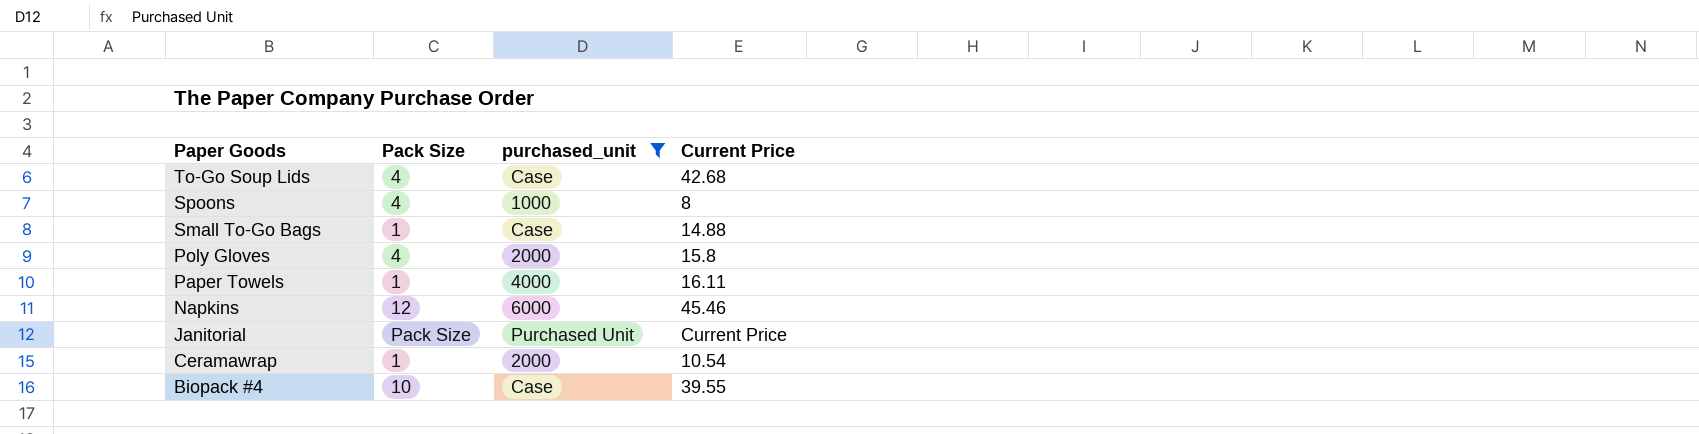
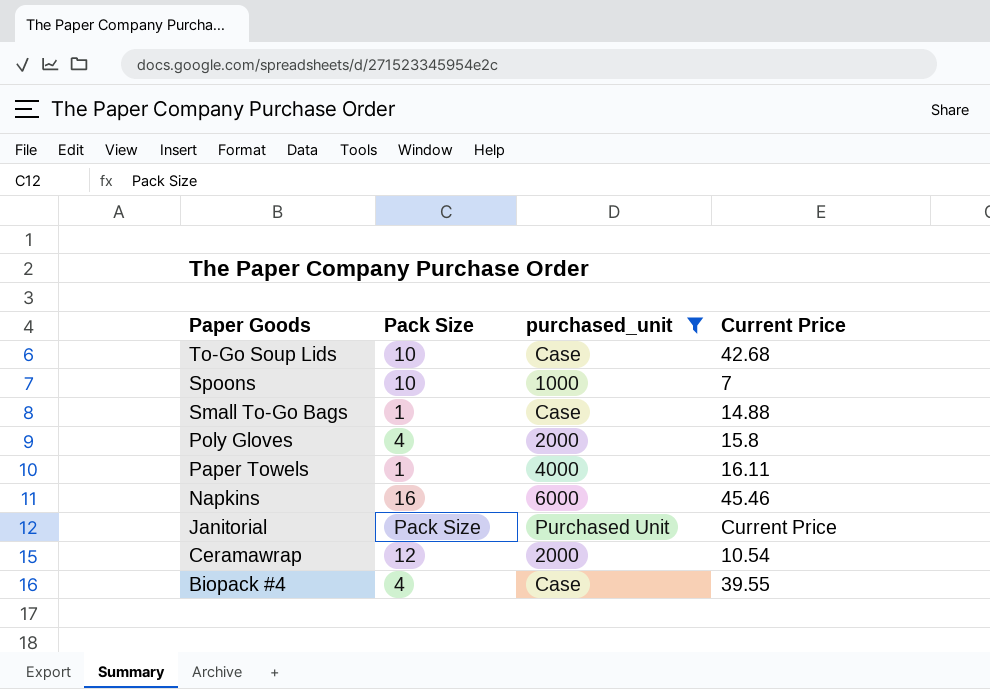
To-Go Soup Lids | Pack Size: 4 -> 10
Spoons | Pack Size: 4 -> 10
Spoons | Current Price: 8 -> 7
Napkins | Pack Size: 12 -> 16
Ceramawrap | Pack Size: 1 -> 12
Biopack #4 | Pack Size: 10 -> 4

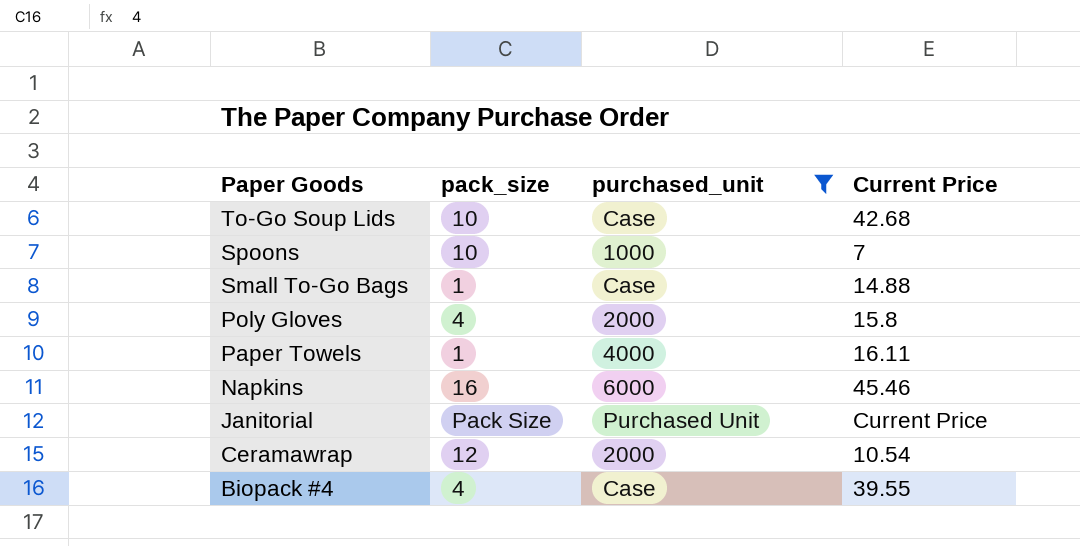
column name: Pack Size -> pack_size

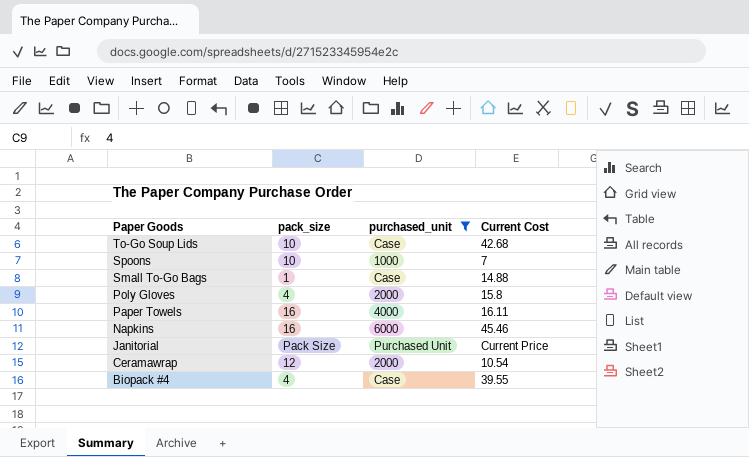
column name: Current Price -> Current Cost
Paper Towels | pack_size: 1 -> 16

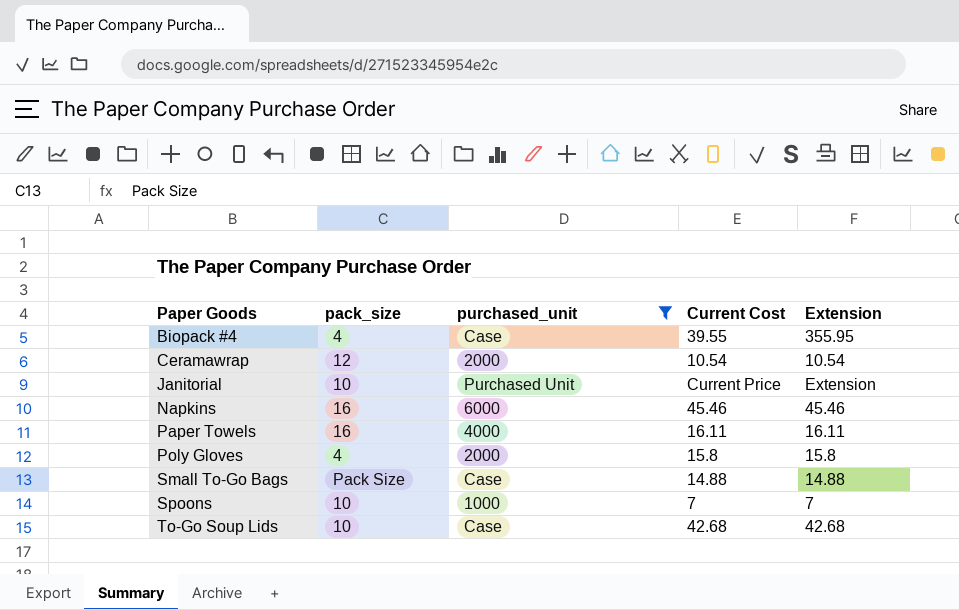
row order: Paper Goods descending -> Paper Goods ascending
column Extension | position: none -> 5
Janitorial | pack_size: Pack Size -> 10
Small To-Go Bags | pack_size: 1 -> Pack Size

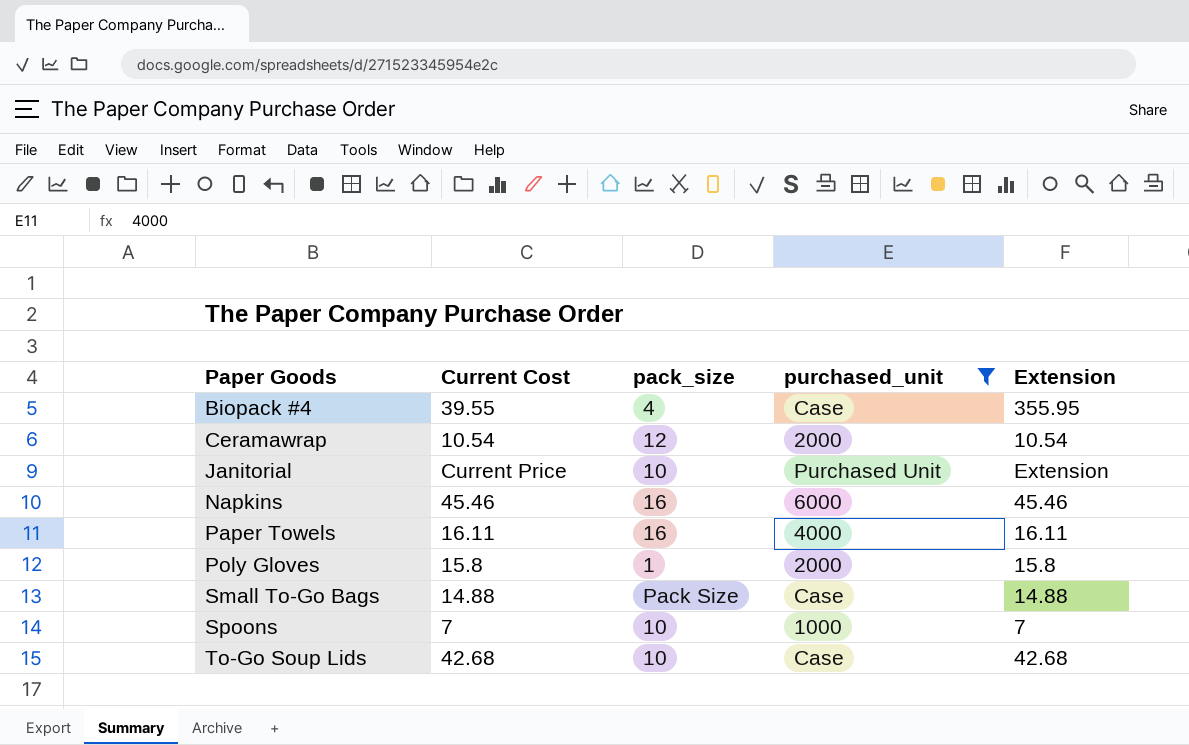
column Current Cost | position: 4 -> 2
Poly Gloves | pack_size: 4 -> 1

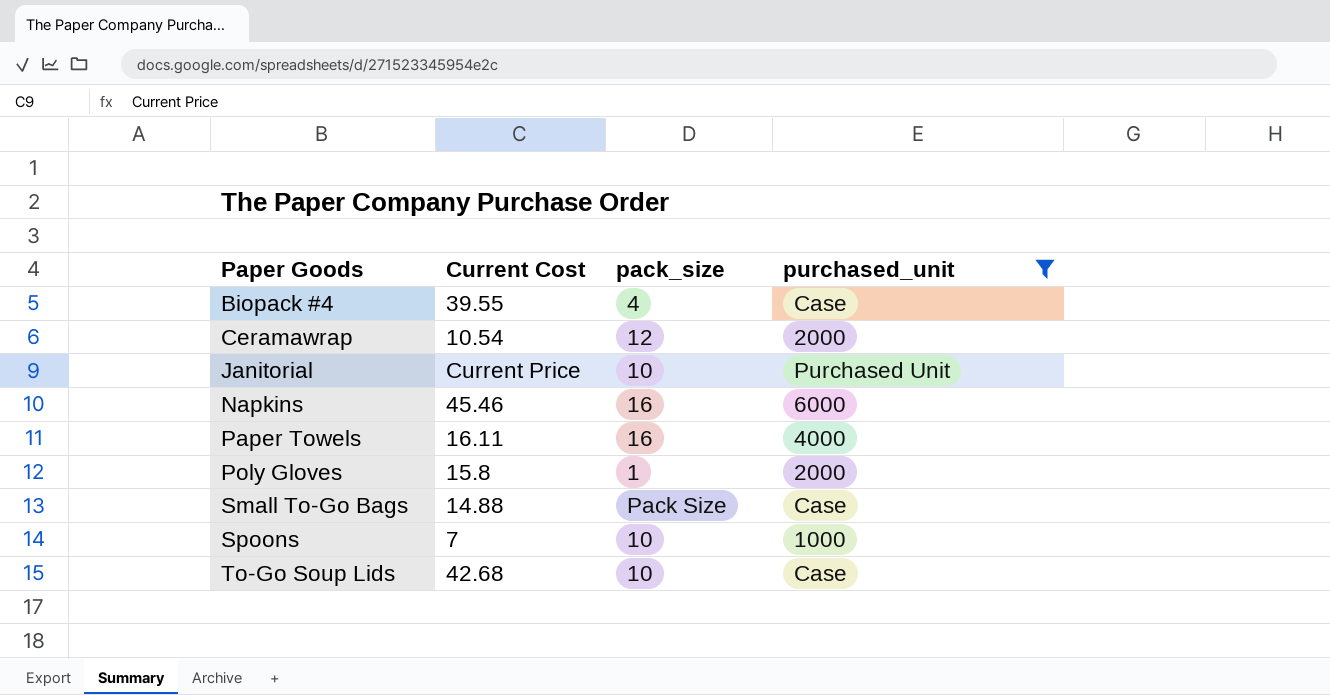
column Extension | position: 5 -> none

